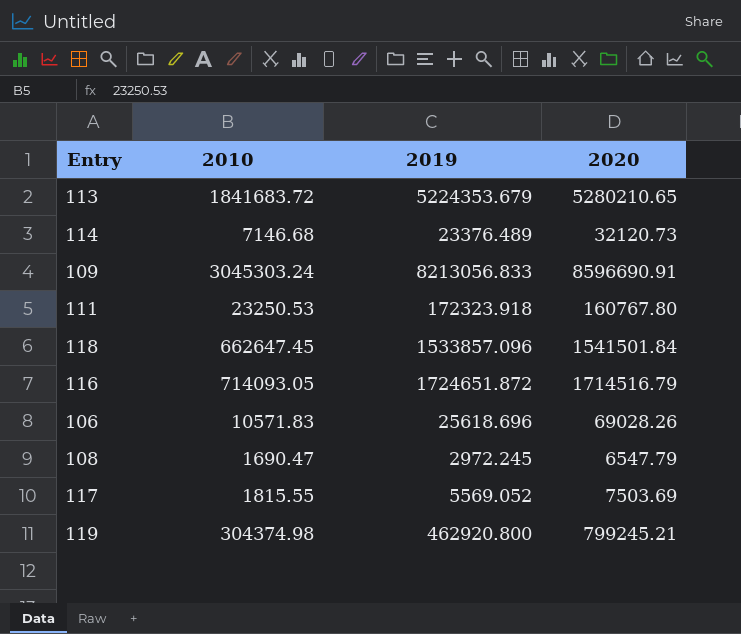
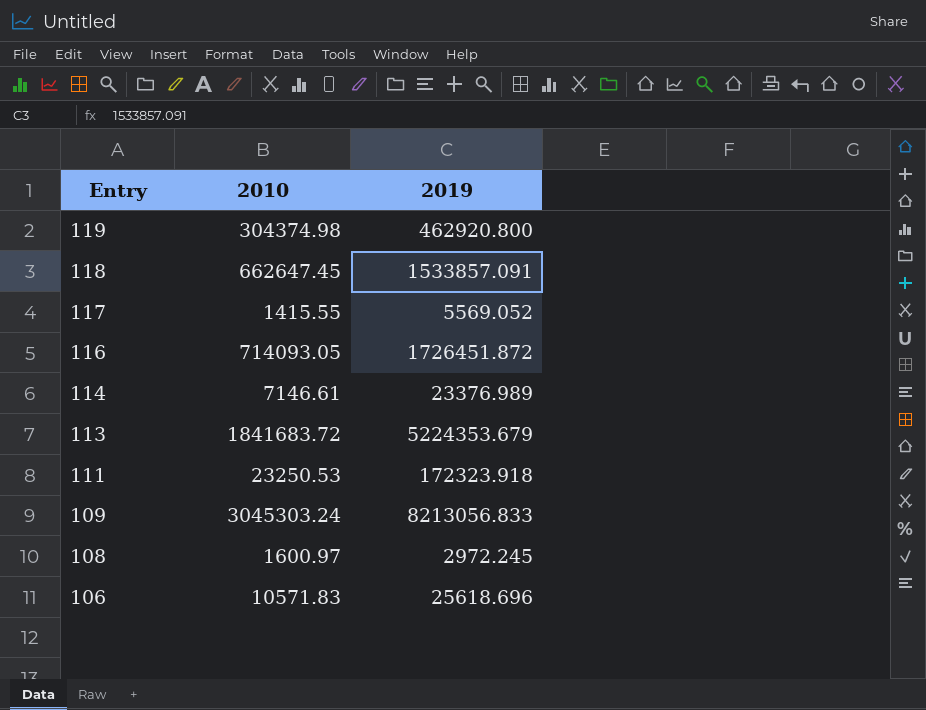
row order: none -> Entry descending
column 2020 | position: 4 -> none
118 | 2019: 1533857.096 -> 1533857.091
117 | 2010: 1815.55 -> 1415.55
116 | 2019: 1724651.872 -> 1726451.872
114 | 2010: 7146.68 -> 7146.61
114 | 2019: 23376.489 -> 23376.989
108 | 2010: 1690.47 -> 1600.97

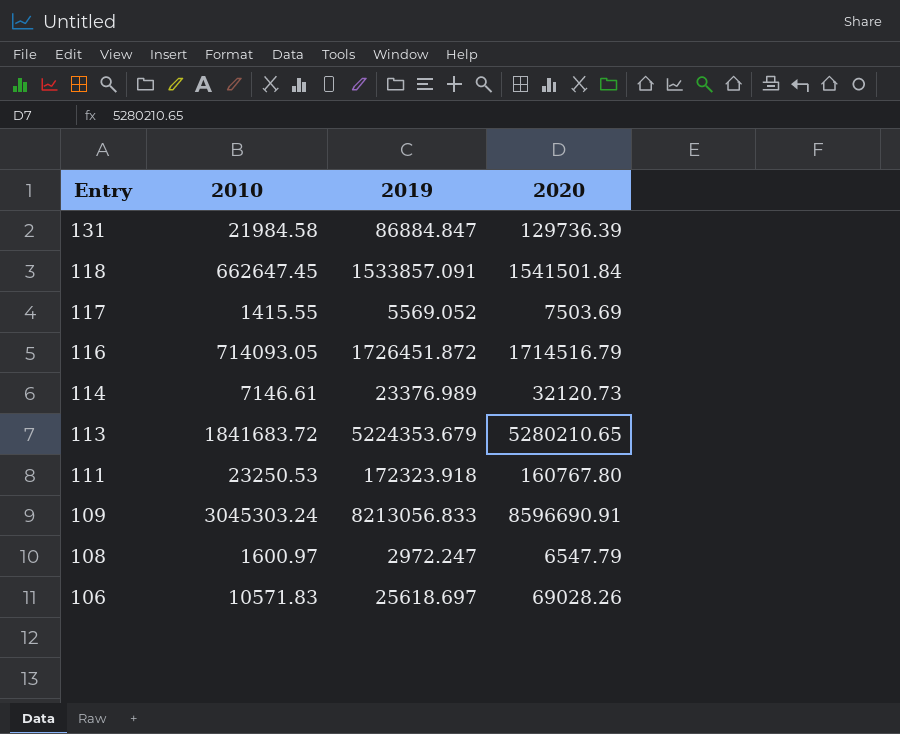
column 2020 | position: none -> 4
row 119: 304374.98 | 462920.800 -> none
row 131: none -> 21984.58 | 86884.847 | 129736.39
108 | 2019: 2972.245 -> 2972.247
106 | 2019: 25618.696 -> 25618.697

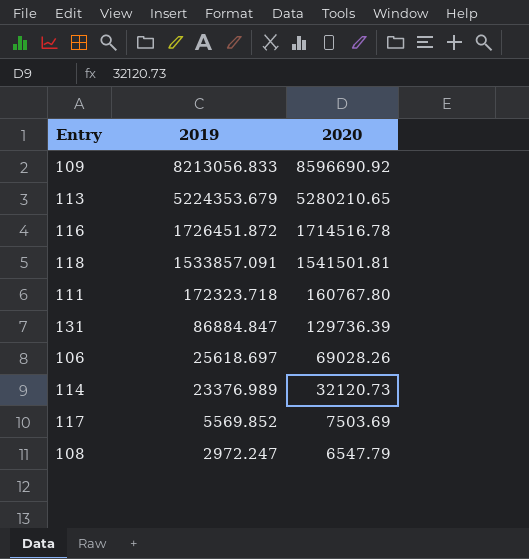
row order: Entry descending -> 2019 descending
column 2010 | position: 2 -> none
109 | 2020: 8596690.91 -> 8596690.92
116 | 2020: 1714516.79 -> 1714516.78
118 | 2020: 1541501.84 -> 1541501.81
111 | 2019: 172323.918 -> 172323.718
117 | 2019: 5569.052 -> 5569.852

